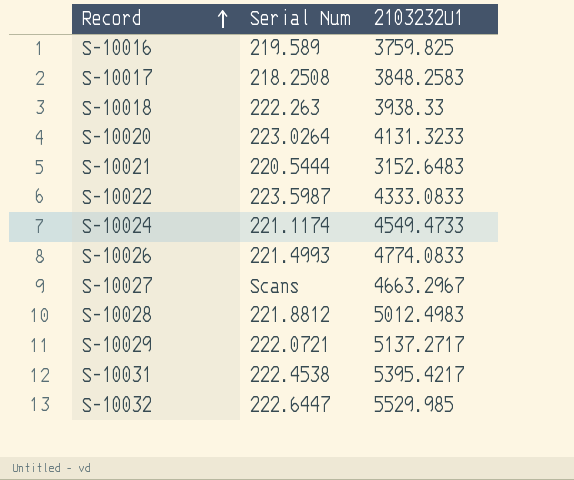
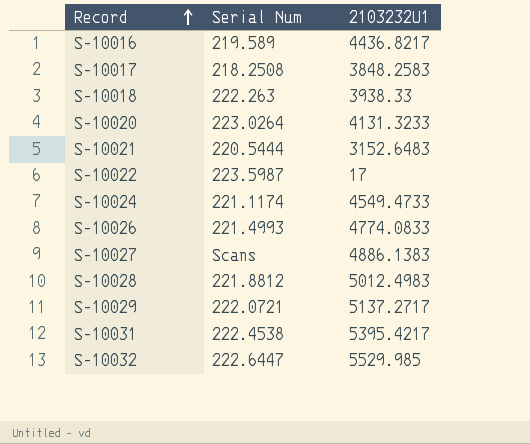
S-10016 | 2103232U1: 3759.825 -> 4436.8217
S-10022 | 2103232U1: 4333.0833 -> 17
S-10027 | 2103232U1: 4663.2967 -> 4886.1383

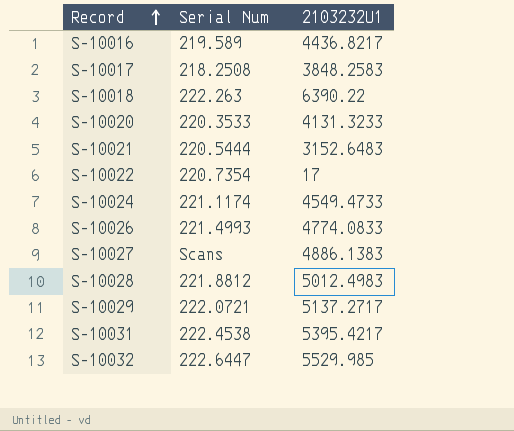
S-10018 | 2103232U1: 3938.33 -> 6390.22
S-10020 | Serial Num: 223.0264 -> 220.3533
S-10022 | Serial Num: 223.5987 -> 220.7354

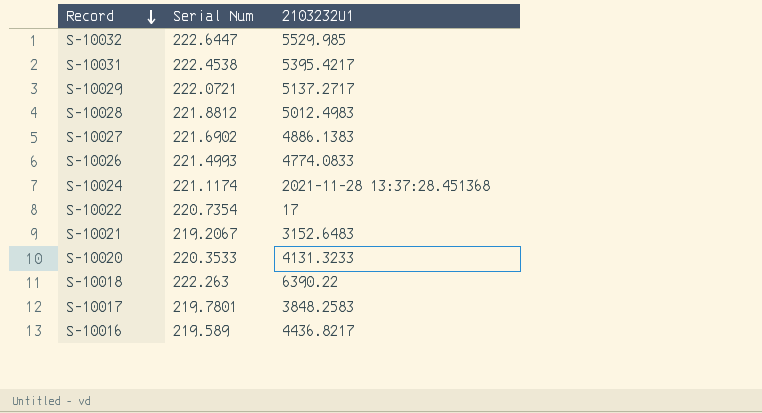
row order: Record ascending -> Record descending
S-10027 | Serial Num: Scans -> 221.6902
S-10024 | 2103232U1: 4549.4733 -> 2021-11-28 13:37:28.451368
S-10021 | Serial Num: 220.5444 -> 219.2067
S-10017 | Serial Num: 218.2508 -> 219.7801

